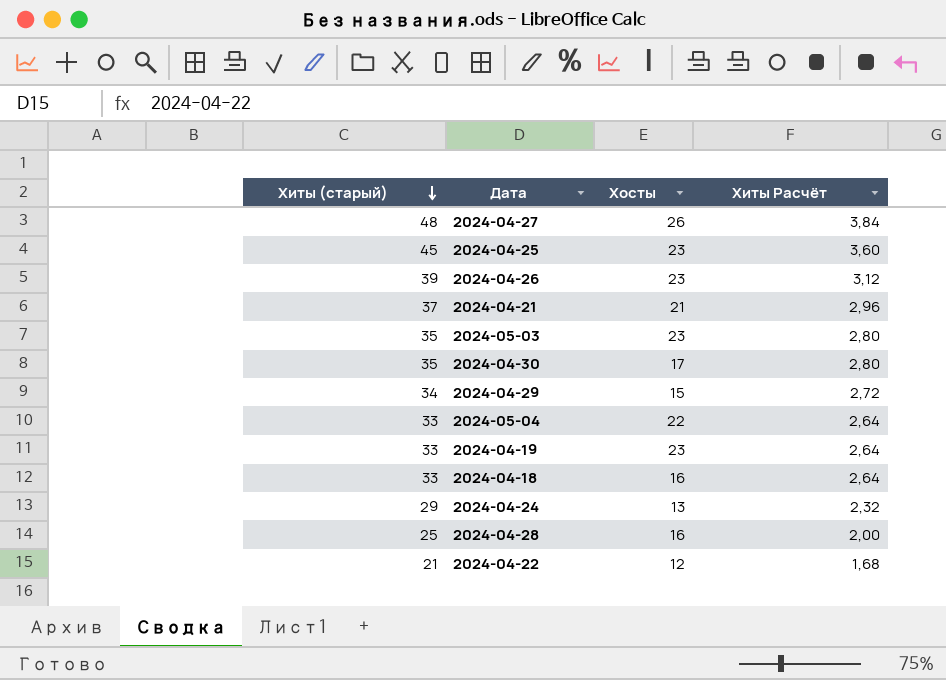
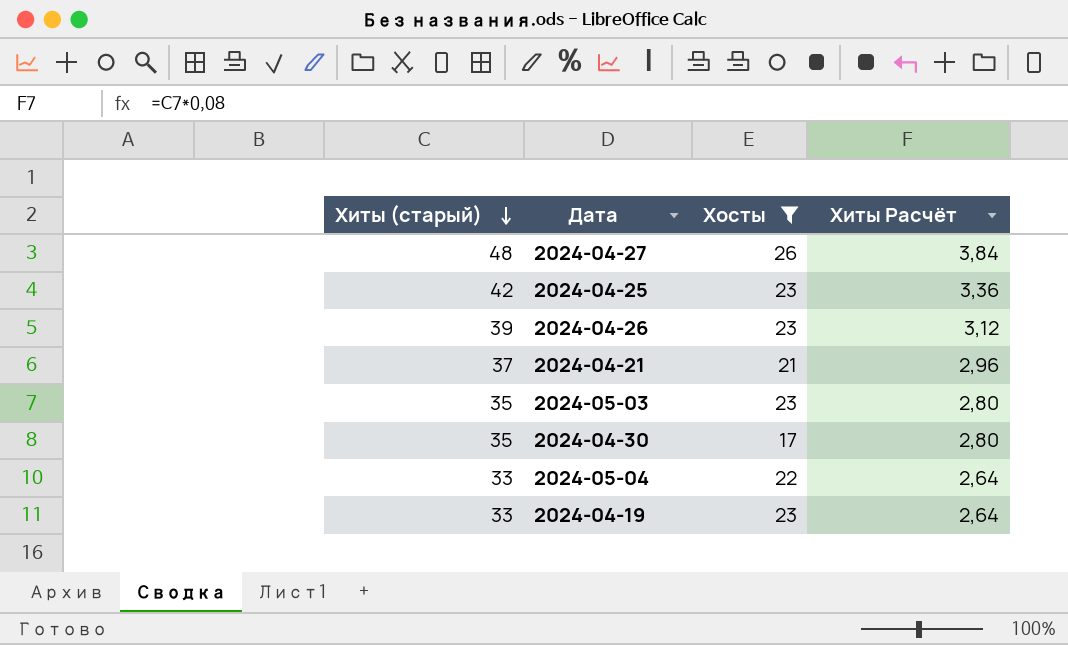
filter: none -> Хосты >= 17
2024-04-25 | Хиты (старый): 45 -> 42
2024-04-25 | Хиты Расчёт: 3,60 -> 3,36

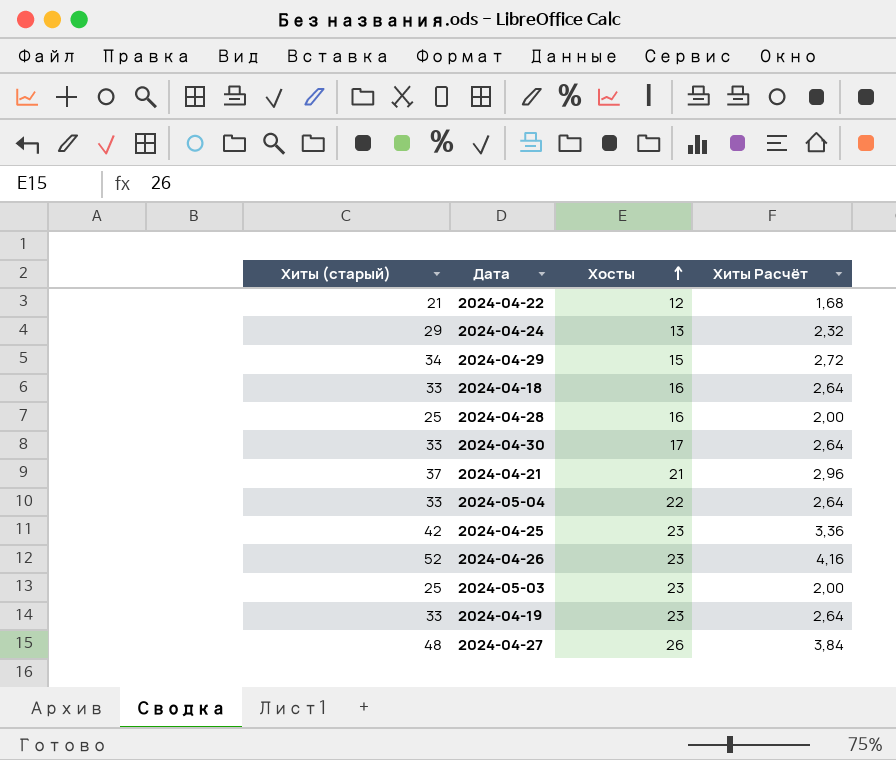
filter: Хосты >= 17 -> none
row order: Хиты (старый) descending -> Хосты ascending
2024-04-30 | Хиты (старый): 35 -> 33
2024-04-30 | Хиты Расчёт: 2,80 -> 2,64
2024-04-26 | Хиты (старый): 39 -> 52
2024-04-26 | Хиты Расчёт: 3,12 -> 4,16
2024-05-03 | Хиты (старый): 35 -> 25
2024-05-03 | Хиты Расчёт: 2,80 -> 2,00

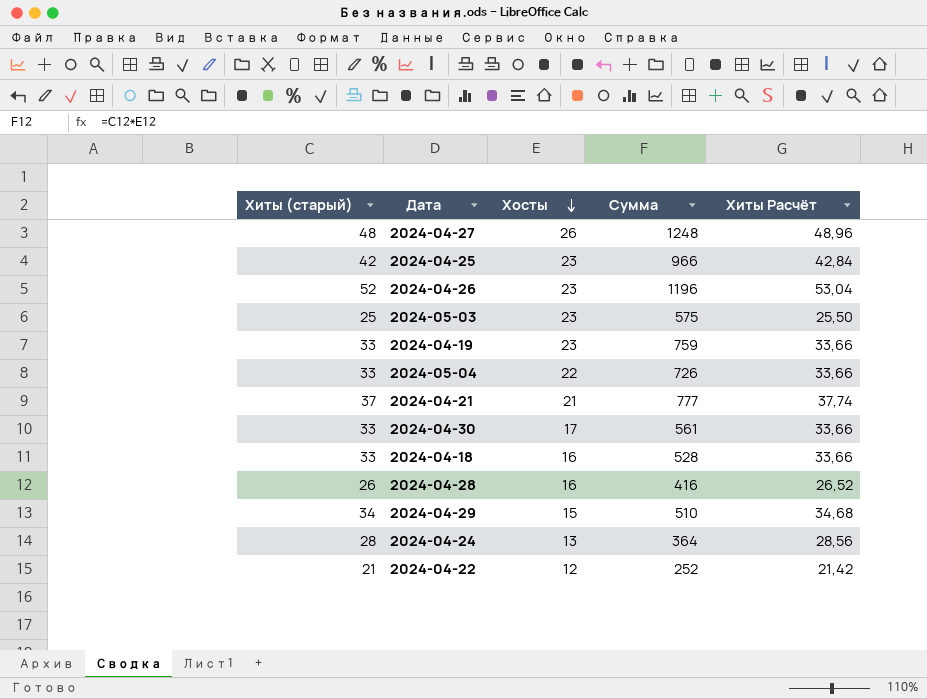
row order: Хосты ascending -> Хосты descending
column Сумма | formula: none -> [Хиты (старый)] * [Хосты]
column Хиты Расчёт | formula: [Хиты (старый)] * 0,08 -> [Хиты (старый)] * 1,02
2024-04-28 | Хиты (старый): 25 -> 26
2024-04-24 | Хиты (старый): 29 -> 28

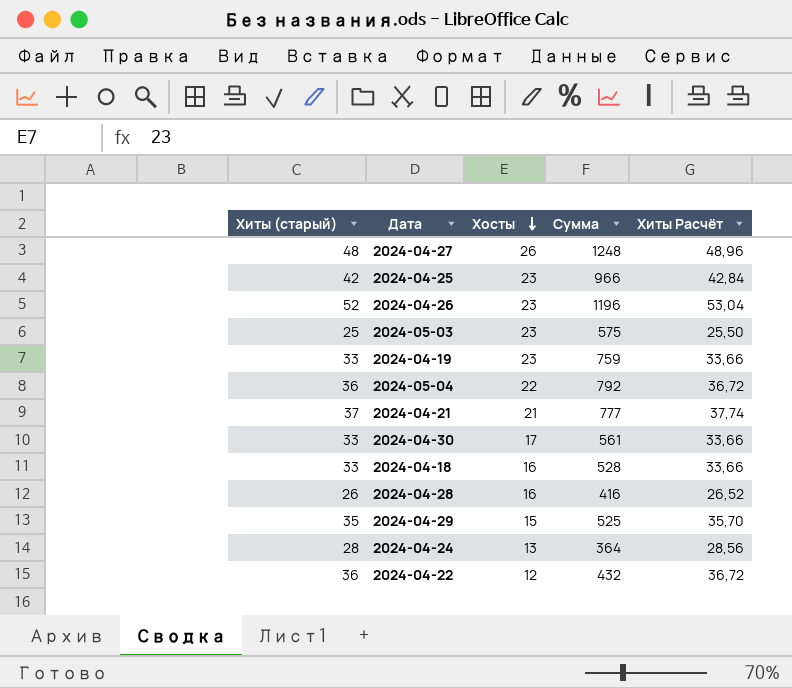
2024-05-04 | Хиты (старый): 33 -> 36
2024-05-04 | Сумма: 726 -> 792
2024-05-04 | Хиты Расчёт: 33,66 -> 36,72
2024-04-29 | Хиты (старый): 34 -> 35
2024-04-29 | Сумма: 510 -> 525
2024-04-29 | Хиты Расчёт: 34,68 -> 35,70
2024-04-22 | Хиты (старый): 21 -> 36
2024-04-22 | Сумма: 252 -> 432
2024-04-22 | Хиты Расчёт: 21,42 -> 36,72

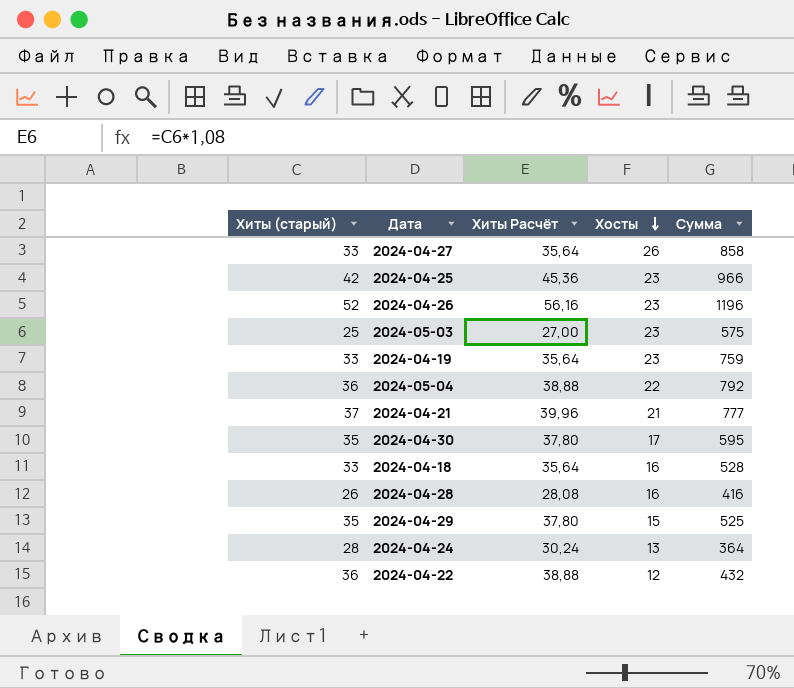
column Хиты Расчёт | formula: [Хиты (старый)] * 1,02 -> [Хиты (старый)] * 1,08
column Хиты Расчёт | position: 5 -> 3
2024-04-27 | Хиты (старый): 48 -> 33
2024-04-27 | Сумма: 1248 -> 858
2024-04-30 | Хиты (старый): 33 -> 35
2024-04-30 | Сумма: 561 -> 595

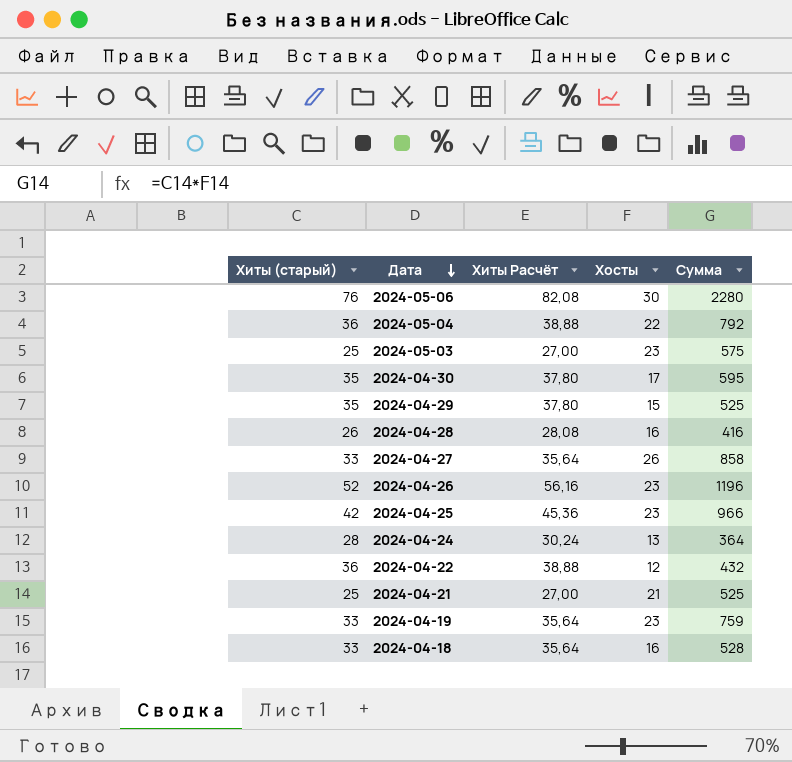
row order: Хосты descending -> Дата descending
row 2024-05-06: none -> 76 | 82,08 | 30 | 2280
2024-04-21 | Хиты (старый): 37 -> 25
2024-04-21 | Хиты Расчёт: 39,96 -> 27,00
2024-04-21 | Сумма: 777 -> 525

